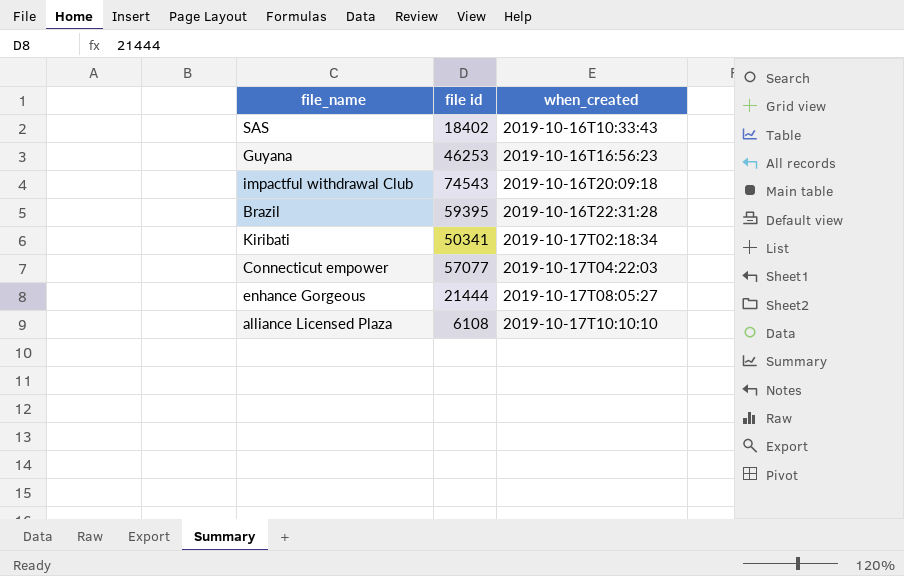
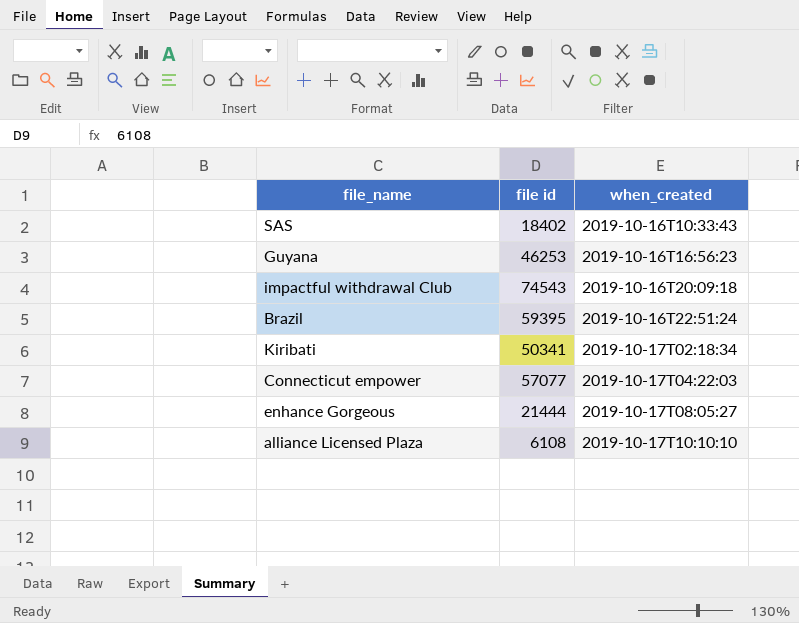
Brazil | when_created: 2019-10-16T22:31:28 -> 2019-10-16T22:51:24

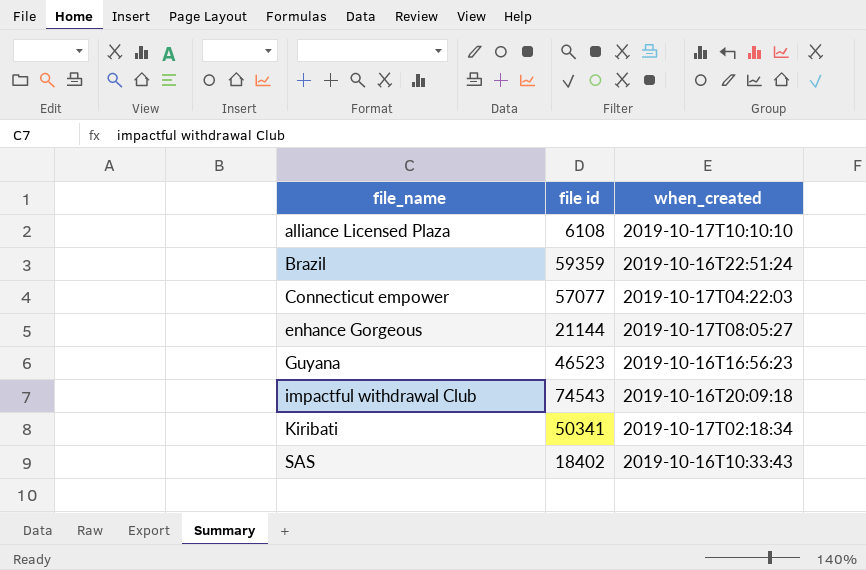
row order: when_created ascending -> file_name ascending
Brazil | file id: 59395 -> 59359
enhance Gorgeous | file id: 21444 -> 21144
Guyana | file id: 46253 -> 46523

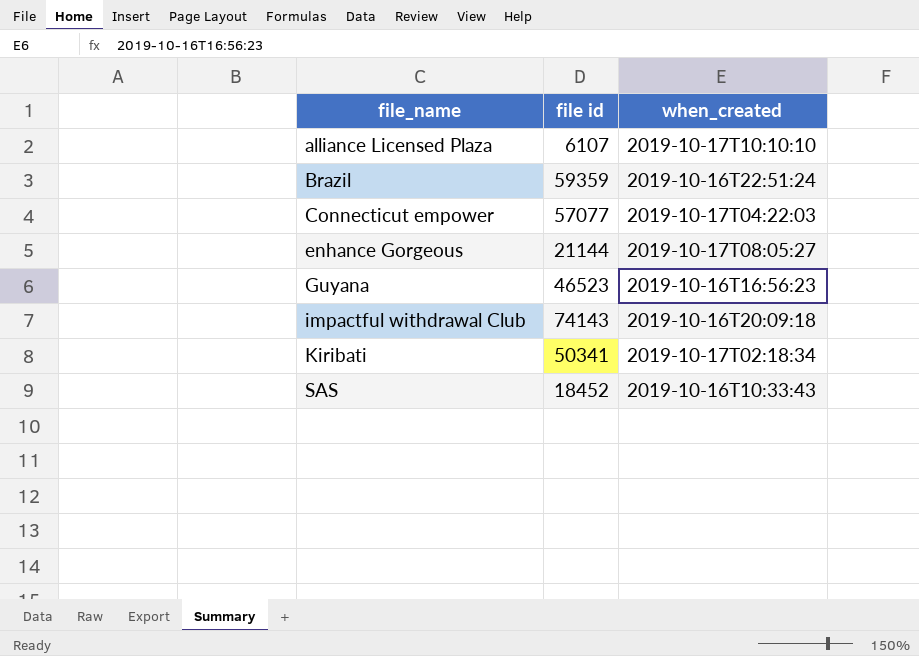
alliance Licensed Plaza | file id: 6108 -> 6107
impactful withdrawal Club | file id: 74543 -> 74143
SAS | file id: 18402 -> 18452

